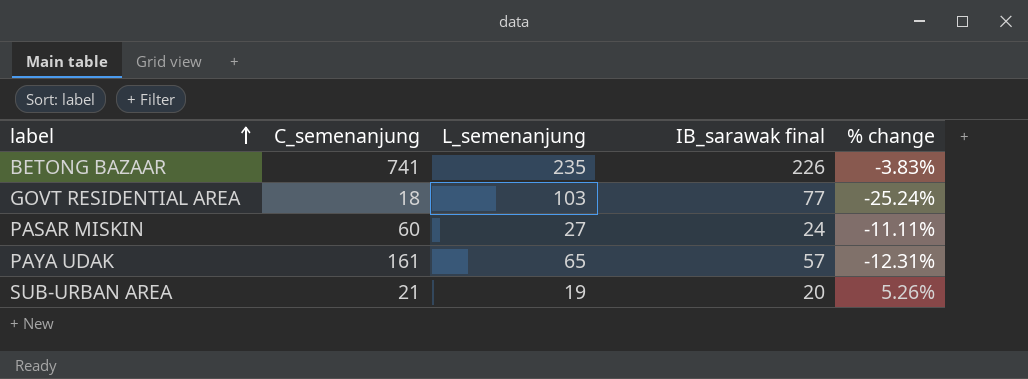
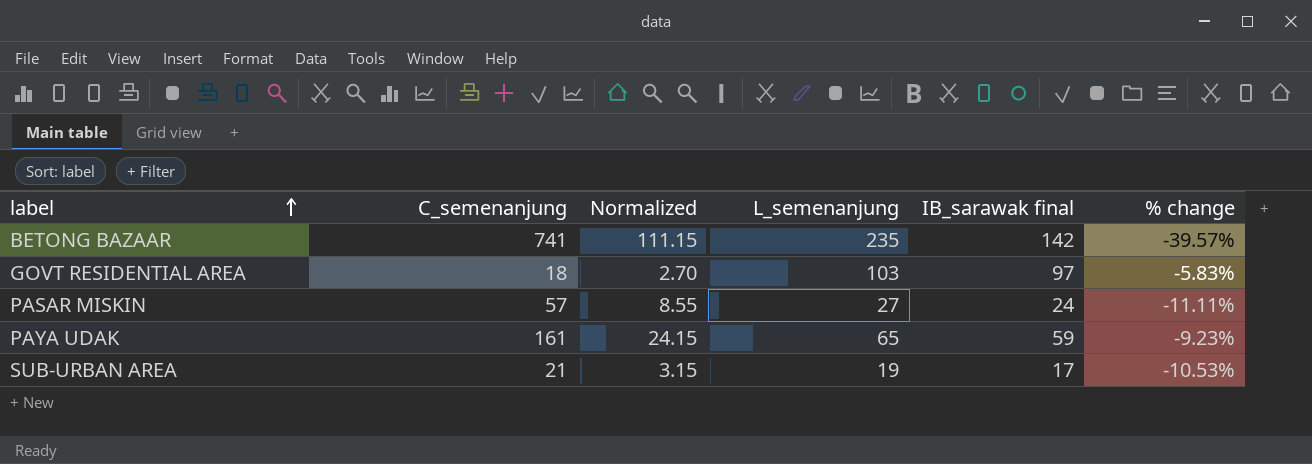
column Normalized | formula: none -> [C_semenanjung] * 0.15
BETONG BAZAAR | IB_sarawak final: 226 -> 142
BETONG BAZAAR | % change: -3.83% -> -39.57%
GOVT RESIDENTIAL AREA | IB_sarawak final: 77 -> 97
GOVT RESIDENTIAL AREA | % change: -25.24% -> -5.83%
PASAR MISKIN | C_semenanjung: 60 -> 57
PAYA UDAK | IB_sarawak final: 57 -> 59
PAYA UDAK | % change: -12.31% -> -9.23%
SUB-URBAN AREA | IB_sarawak final: 20 -> 17
SUB-URBAN AREA | % change: 5.26% -> -10.53%

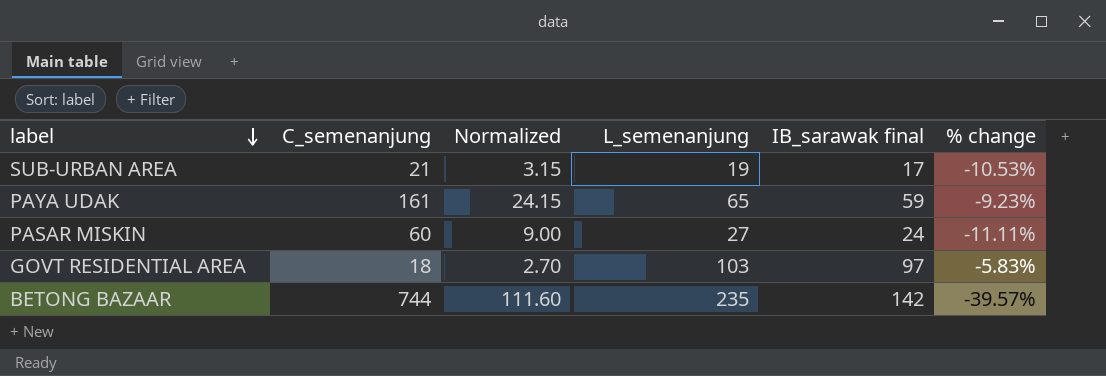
row order: label ascending -> label descending
PASAR MISKIN | C_semenanjung: 57 -> 60
PASAR MISKIN | Normalized: 8.55 -> 9.00
BETONG BAZAAR | C_semenanjung: 741 -> 744
BETONG BAZAAR | Normalized: 111.15 -> 111.60

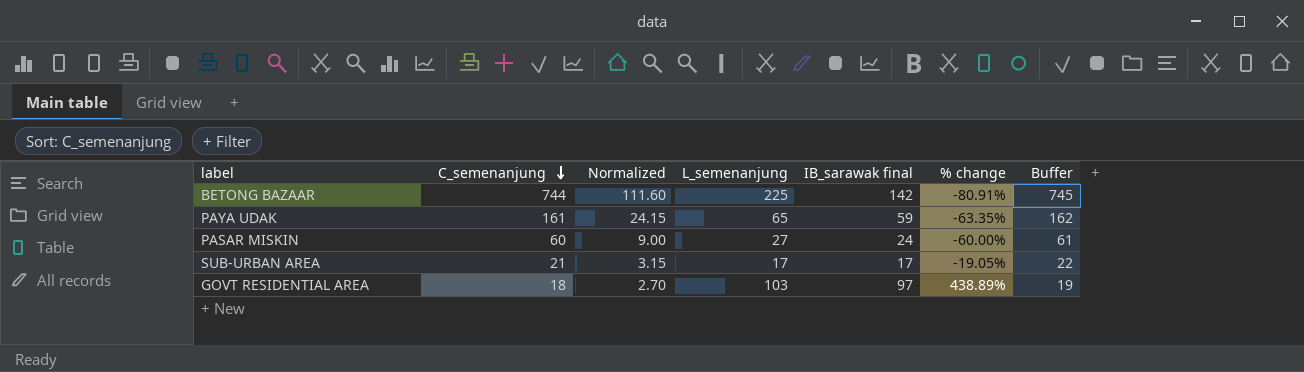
row order: label descending -> C_semenanjung descending
column % change | formula: ([IB_sarawak final] - [L_semenanjung]) / [L_semenanjung] -> ([IB_sarawak final] - [C_semenanjung]) / [C_semenanjung]
column Buffer | formula: none -> [C_semenanjung] + 1
BETONG BAZAAR | L_semenanjung: 235 -> 225
SUB-URBAN AREA | L_semenanjung: 19 -> 17

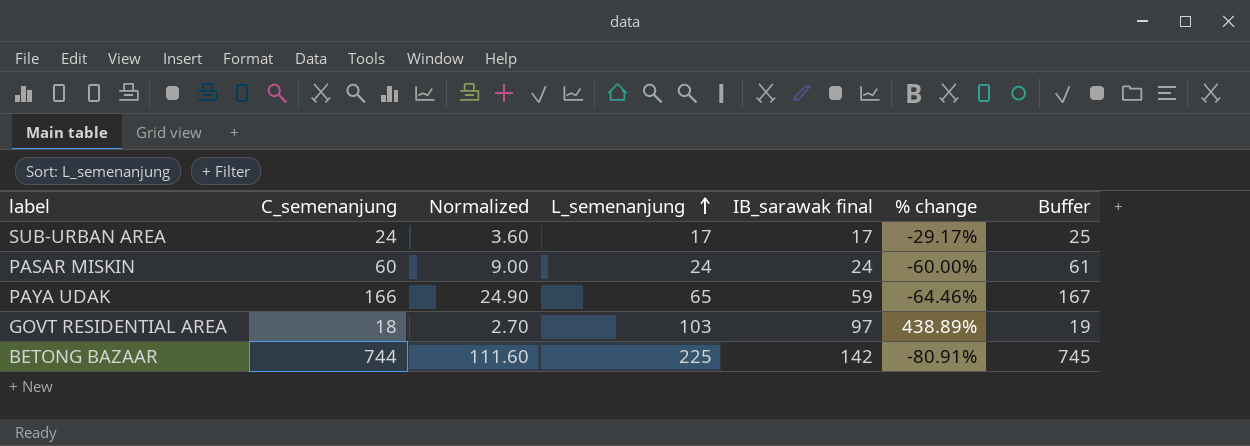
row order: C_semenanjung descending -> L_semenanjung ascending
SUB-URBAN AREA | C_semenanjung: 21 -> 24
SUB-URBAN AREA | Normalized: 3.15 -> 3.60
SUB-URBAN AREA | % change: -19.05% -> -29.17%
SUB-URBAN AREA | Buffer: 22 -> 25
PASAR MISKIN | L_semenanjung: 27 -> 24
PAYA UDAK | C_semenanjung: 161 -> 166
PAYA UDAK | Normalized: 24.15 -> 24.90
PAYA UDAK | % change: -63.35% -> -64.46%
PAYA UDAK | Buffer: 162 -> 167

